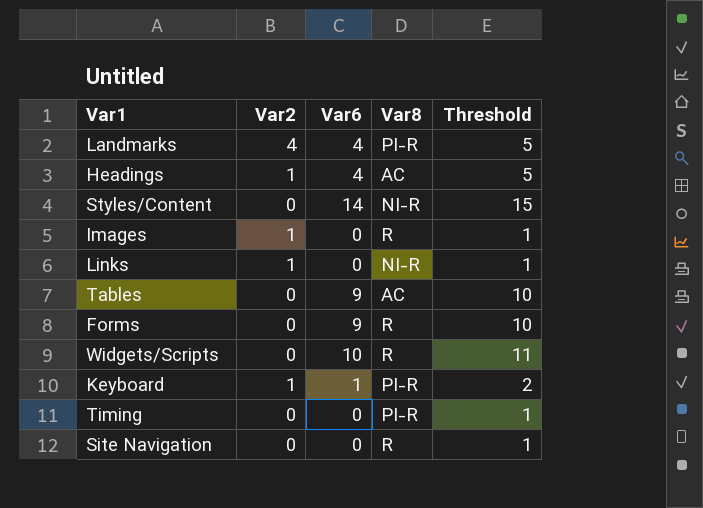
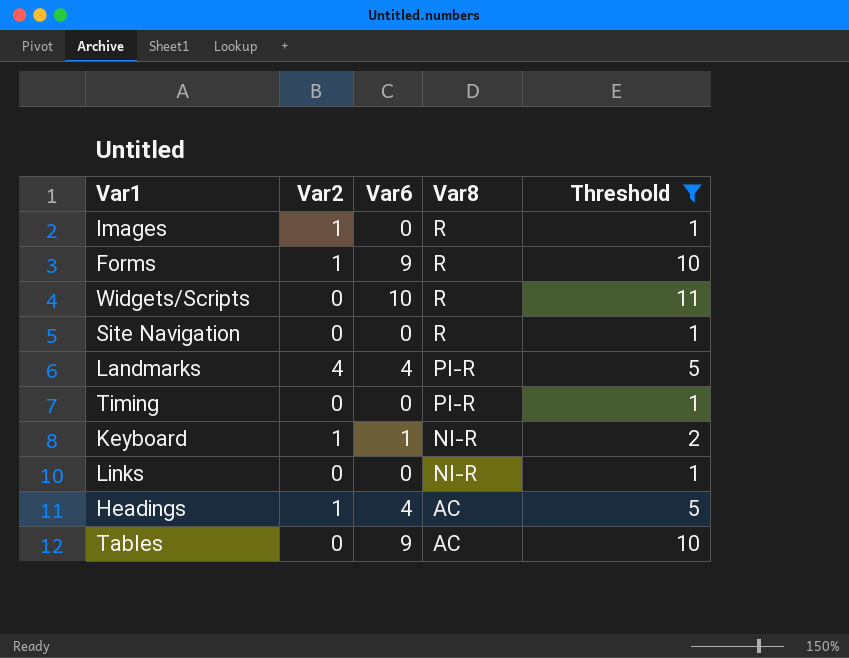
filter: none -> Threshold != 15
row order: none -> Var8 descending
Forms | Var2: 0 -> 1
Keyboard | Var8: PI-R -> NI-R
Links | Var2: 1 -> 0

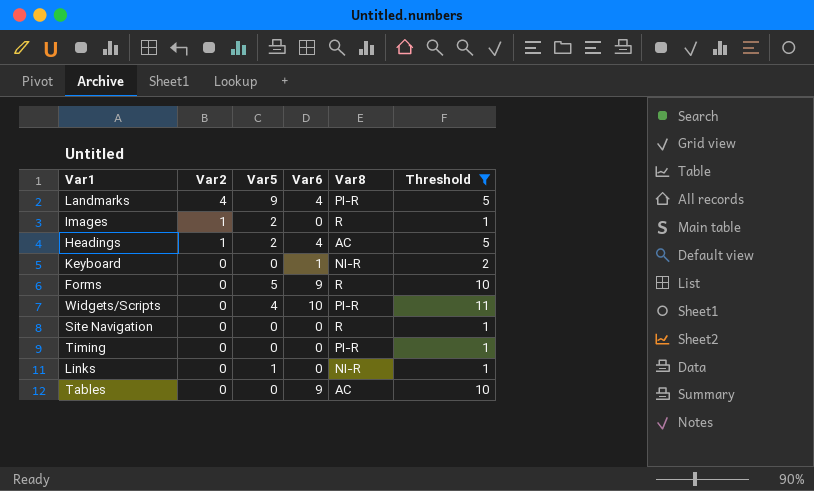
row order: Var8 descending -> Var2 descending
column Var5 | position: none -> 3
Keyboard | Var2: 1 -> 0
Forms | Var2: 1 -> 0
Widgets/Scripts | Var8: R -> PI-R

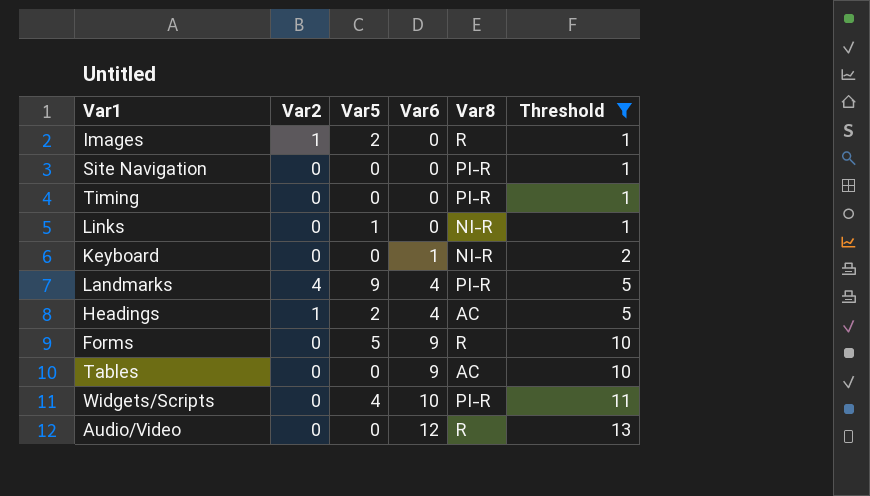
row order: Var2 descending -> Var6 ascending
Site Navigation | Var8: R -> PI-R
row Audio/Video: none -> 0 | 0 | 12 | R | 13

